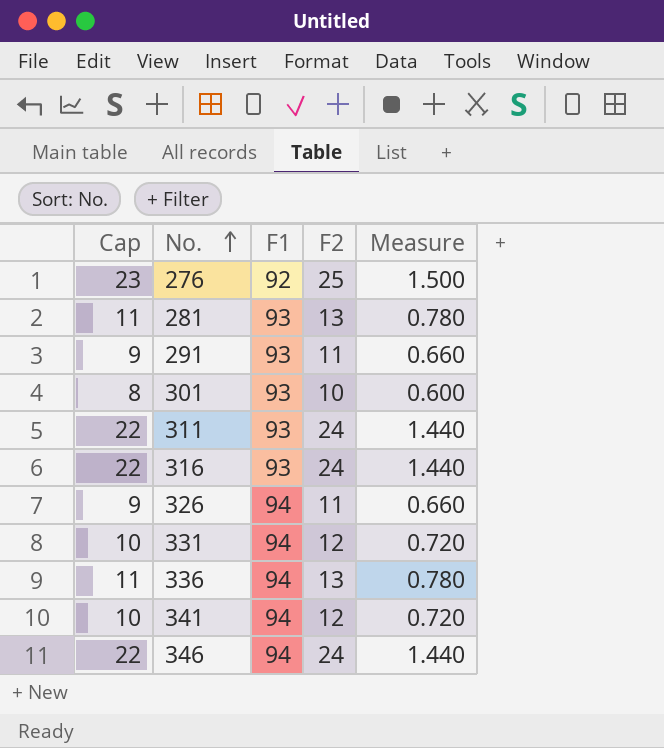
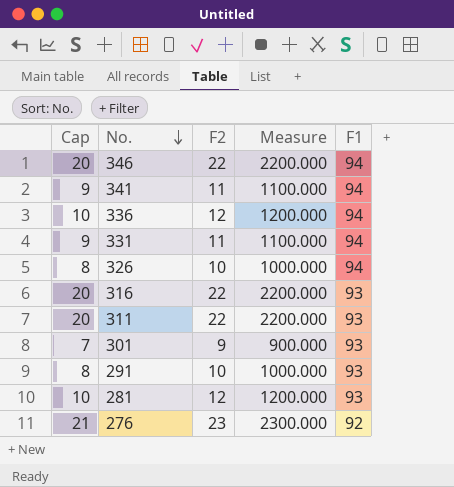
row order: No. ascending -> No. descending
column Measure | formula: [F2] * 0.06 -> [F2] * 100
column F1 | position: 3 -> 5
346 | Cap: 22 -> 20
346 | F2: 24 -> 22
341 | Cap: 10 -> 9
341 | F2: 12 -> 11
336 | Cap: 11 -> 10
336 | F2: 13 -> 12
331 | Cap: 10 -> 9
331 | F2: 12 -> 11
326 | Cap: 9 -> 8
326 | F2: 11 -> 10
316 | Cap: 22 -> 20
316 | F2: 24 -> 22
311 | Cap: 22 -> 20
311 | F2: 24 -> 22
301 | Cap: 8 -> 7
301 | F2: 10 -> 9
291 | Cap: 9 -> 8
291 | F2: 11 -> 10
281 | Cap: 11 -> 10
281 | F2: 13 -> 12
276 | Cap: 23 -> 21
276 | F2: 25 -> 23

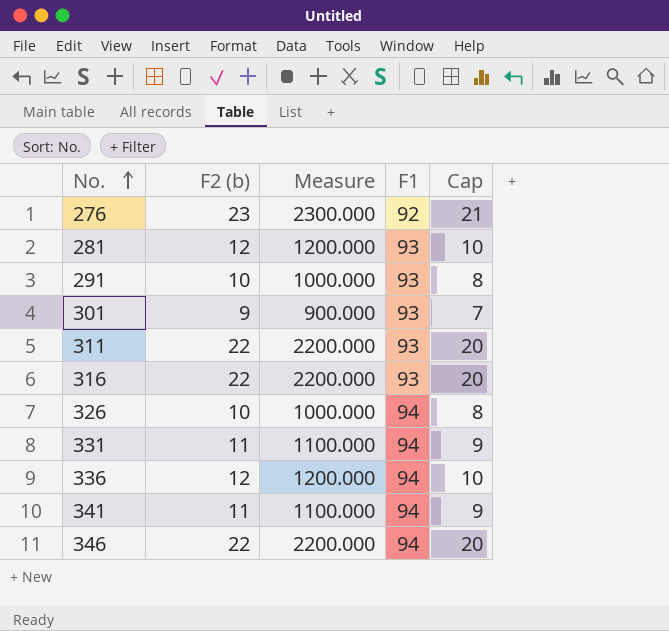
row order: No. descending -> No. ascending
column name: F2 -> F2 (b)
column Cap | position: 1 -> 5

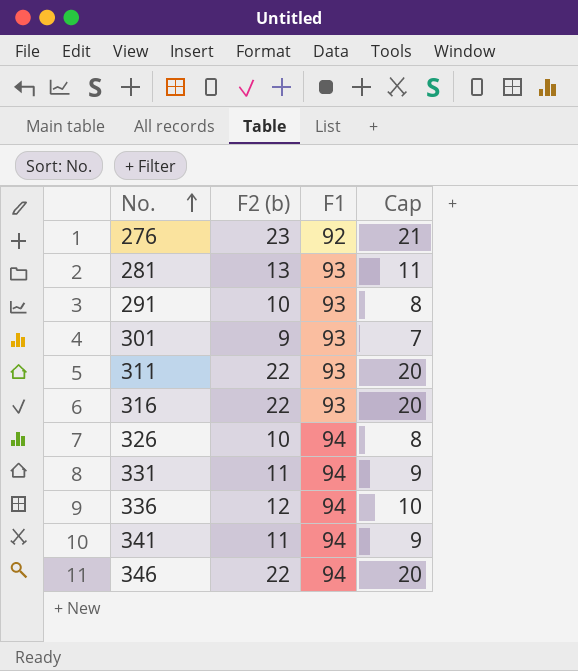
column Measure | formula: [F2 (b)] * 100 -> none
281 | F2 (b): 12 -> 13
281 | Cap: 10 -> 11

